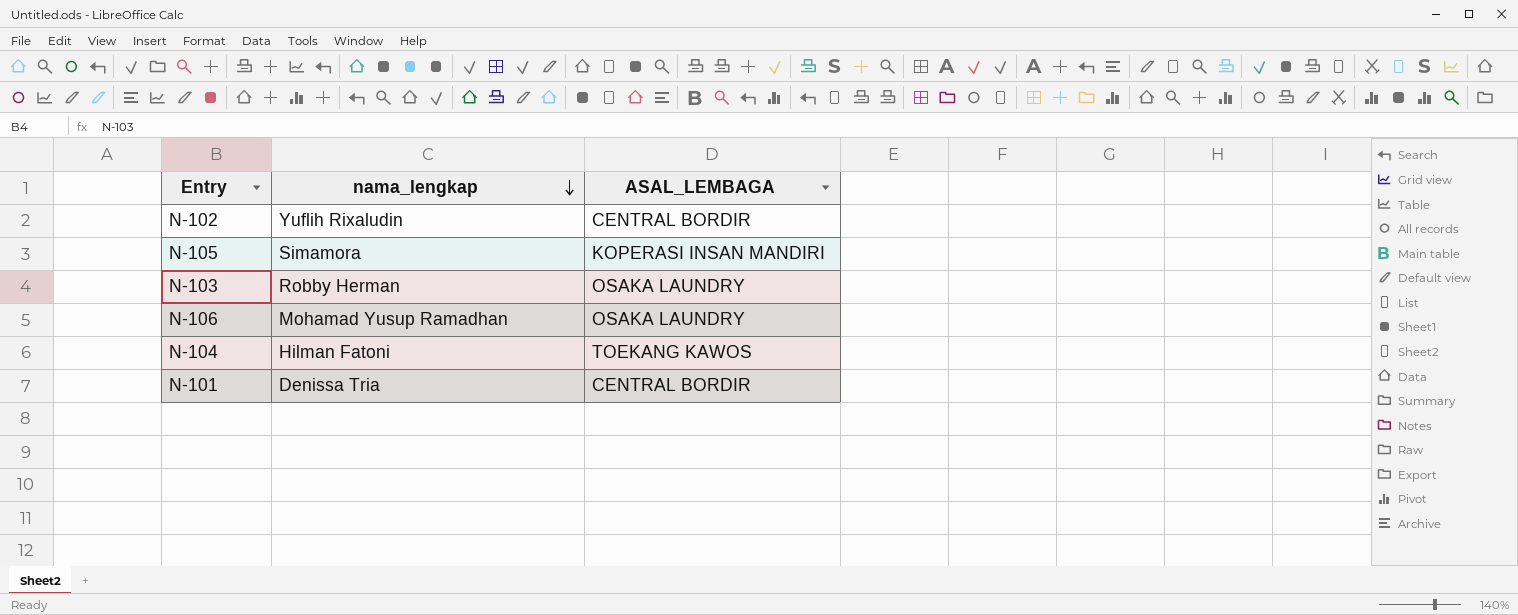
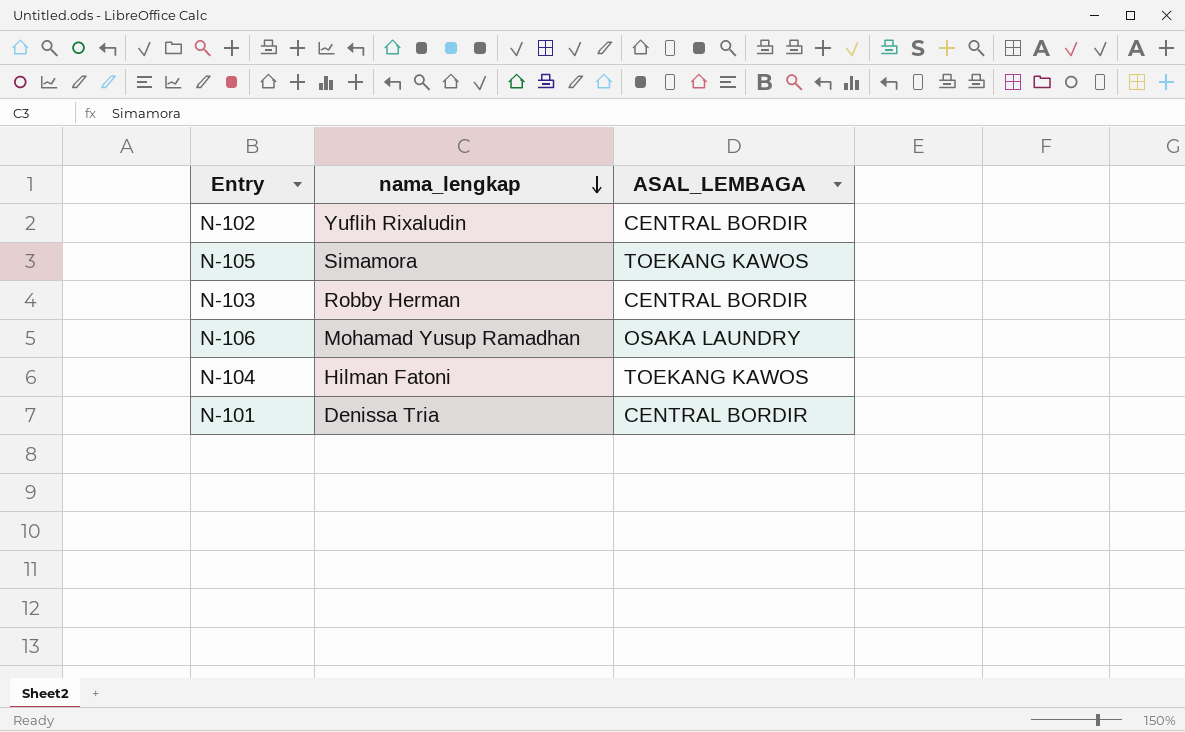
N-105 | ASAL_LEMBAGA: KOPERASI INSAN MANDIRI -> TOEKANG KAWOS
N-103 | ASAL_LEMBAGA: OSAKA LAUNDRY -> CENTRAL BORDIR

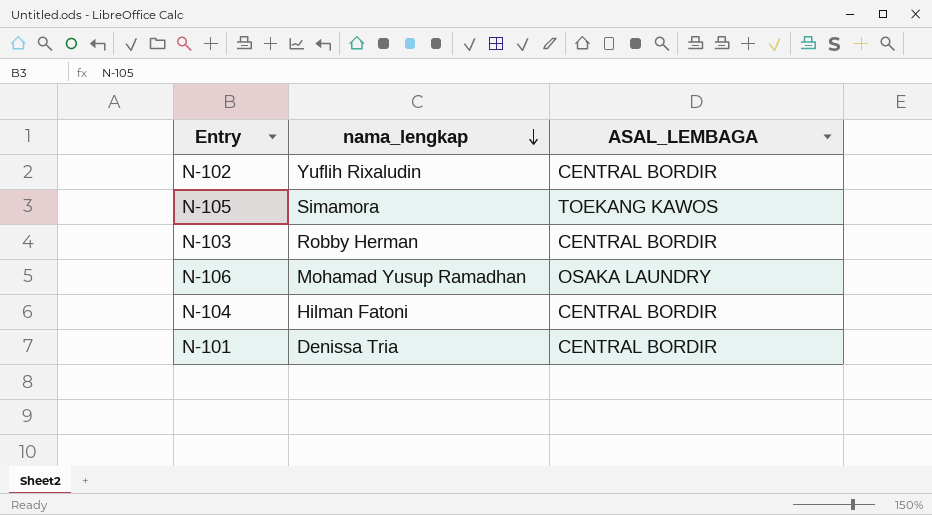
N-104 | ASAL_LEMBAGA: TOEKANG KAWOS -> CENTRAL BORDIR

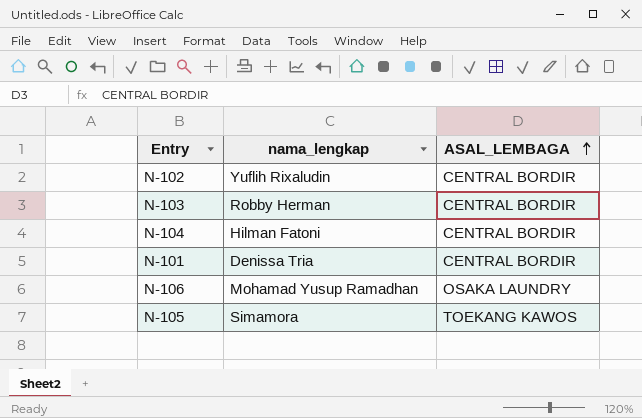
row order: nama_lengkap descending -> ASAL_LEMBAGA ascending

